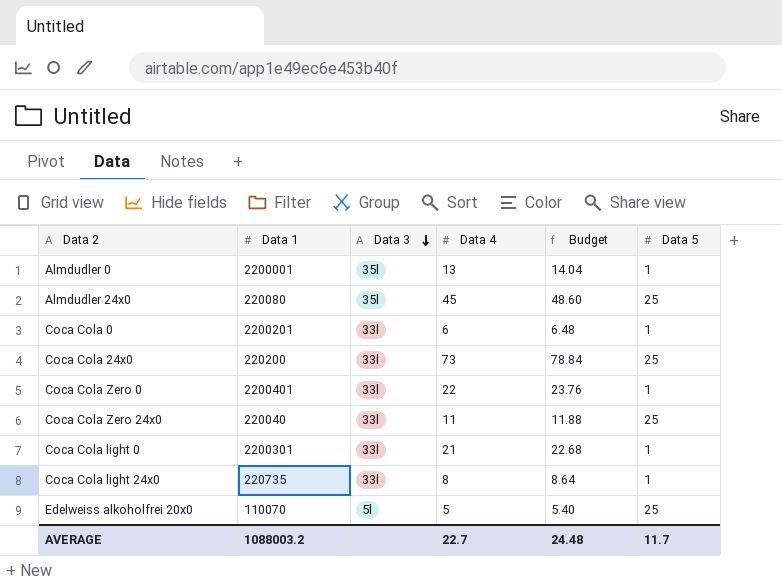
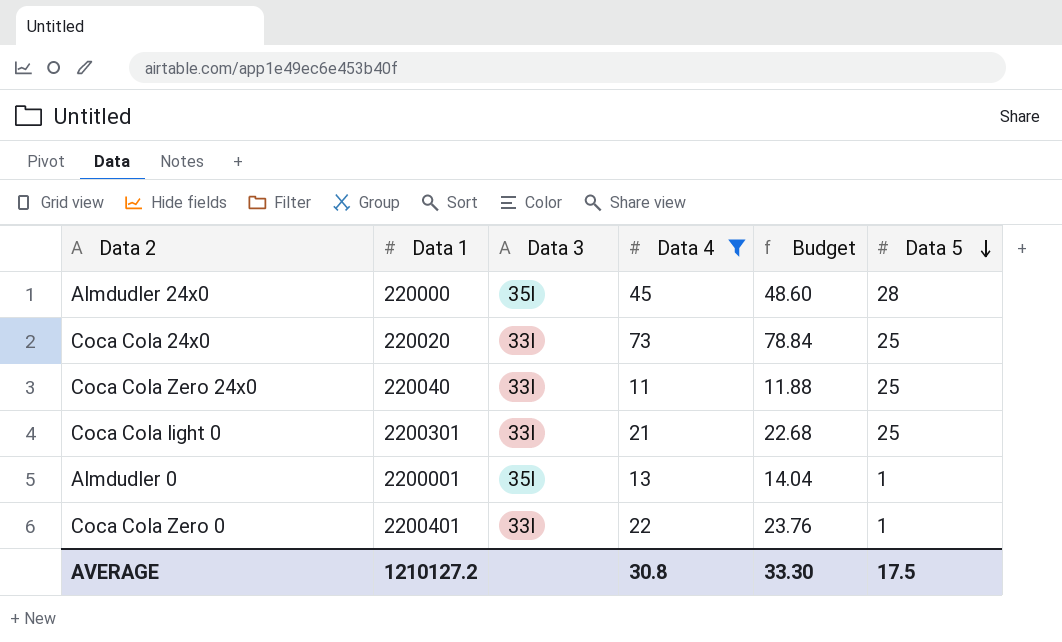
filter: none -> Data 4 >= 11
row order: Data 3 descending -> Data 5 descending
Almdudler 24x0 | Data 1: 220080 -> 220000
Almdudler 24x0 | Data 5: 25 -> 28
Coca Cola 24x0 | Data 1: 220200 -> 220020
Coca Cola light 0 | Data 5: 1 -> 25
AVERAGE | Data 1: 1088003.2 -> 1210127.2
AVERAGE | Data 4: 22.7 -> 30.8
AVERAGE | Budget: 24.48 -> 33.30
AVERAGE | Data 5: 11.7 -> 17.5

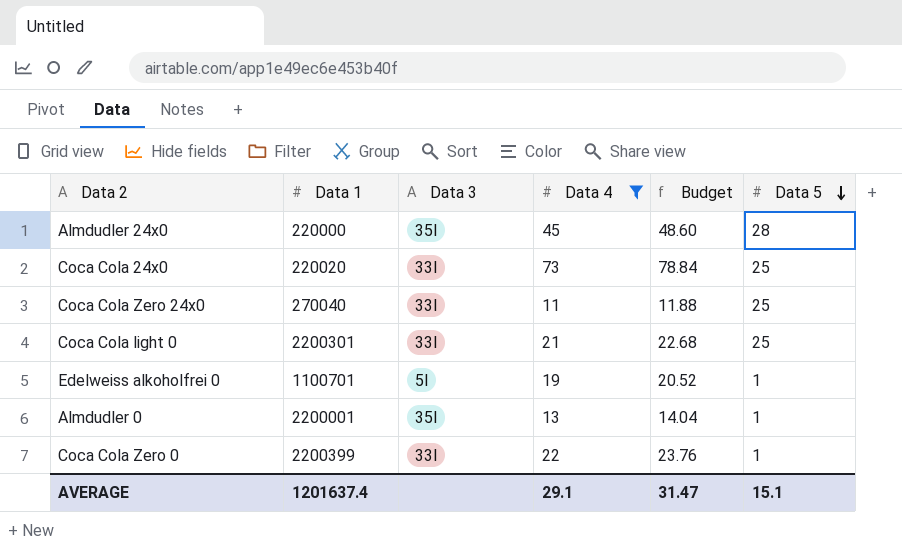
Coca Cola Zero 24x0 | Data 1: 220040 -> 270040
row Edelweiss alkoholfrei 0: none -> 1100701 | 5l | 19 | 20.52 | 1
Coca Cola Zero 0 | Data 1: 2200401 -> 2200399
AVERAGE | Data 1: 1210127.2 -> 1201637.4
AVERAGE | Data 4: 30.8 -> 29.1
AVERAGE | Budget: 33.30 -> 31.47
AVERAGE | Data 5: 17.5 -> 15.1

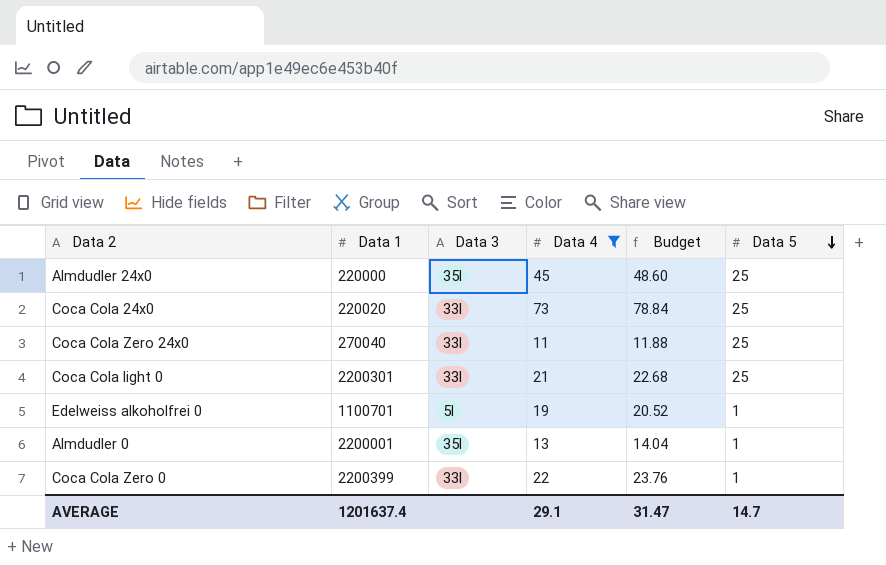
Almdudler 24x0 | Data 5: 28 -> 25
AVERAGE | Data 5: 15.1 -> 14.7

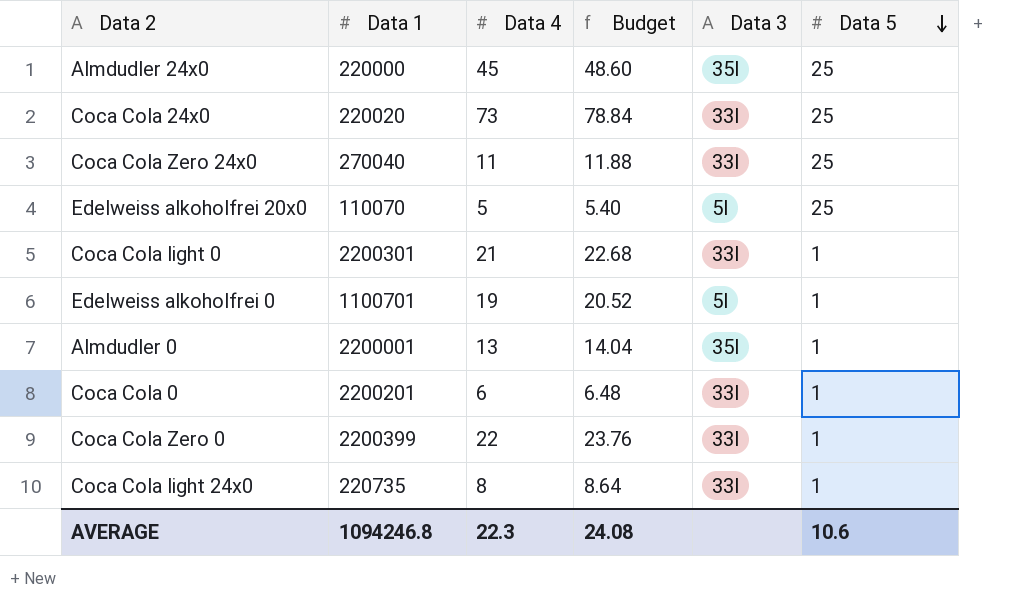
filter: Data 4 >= 11 -> none
column Data 3 | position: 3 -> 5
Coca Cola light 0 | Data 5: 25 -> 1
AVERAGE | Data 1: 1201637.4 -> 1094246.8
AVERAGE | Data 4: 29.1 -> 22.3
AVERAGE | Budget: 31.47 -> 24.08
AVERAGE | Data 5: 14.7 -> 10.6

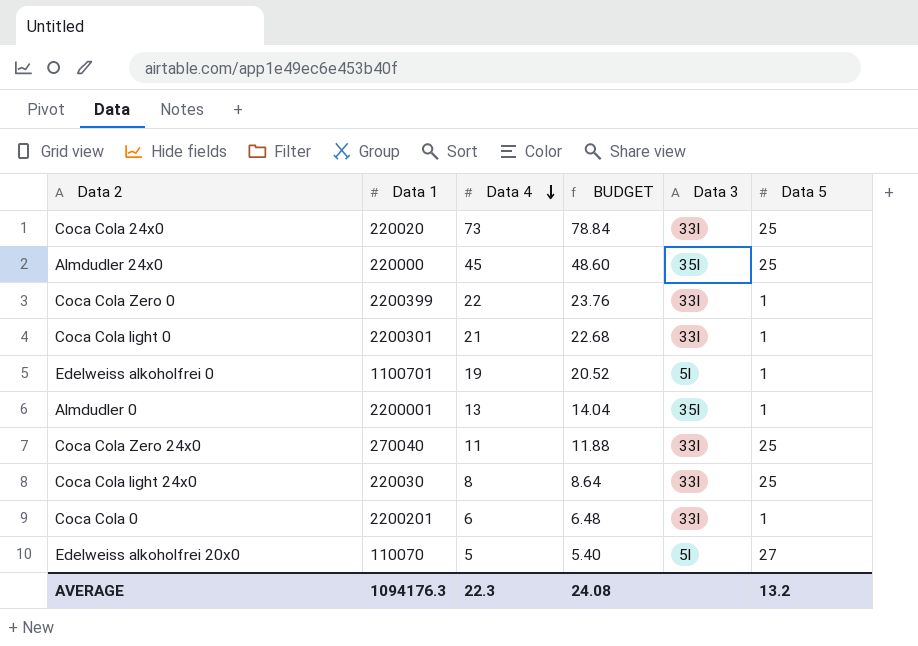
row order: Data 5 descending -> Data 4 descending
column name: Budget -> BUDGET
Coca Cola light 24x0 | Data 1: 220735 -> 220030
Coca Cola light 24x0 | Data 5: 1 -> 25
Edelweiss alkoholfrei 20x0 | Data 5: 25 -> 27
AVERAGE | Data 1: 1094246.8 -> 1094176.3
AVERAGE | Data 5: 10.6 -> 13.2

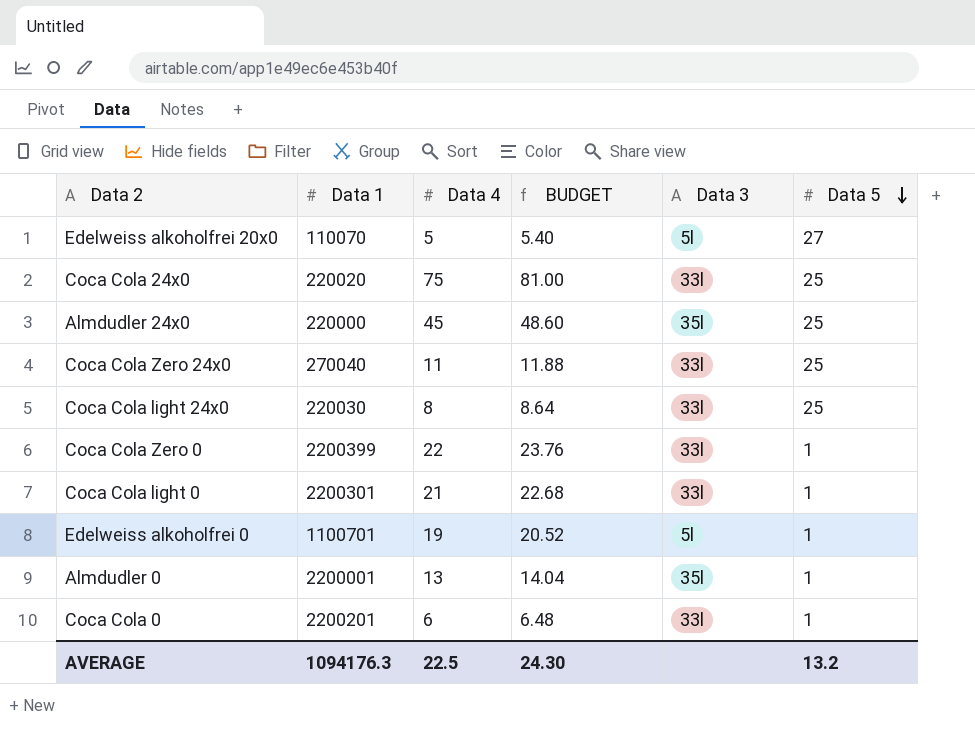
row order: Data 4 descending -> Data 5 descending
Coca Cola 24x0 | Data 4: 73 -> 75
Coca Cola 24x0 | BUDGET: 78.84 -> 81.00
AVERAGE | Data 4: 22.3 -> 22.5
AVERAGE | BUDGET: 24.08 -> 24.30

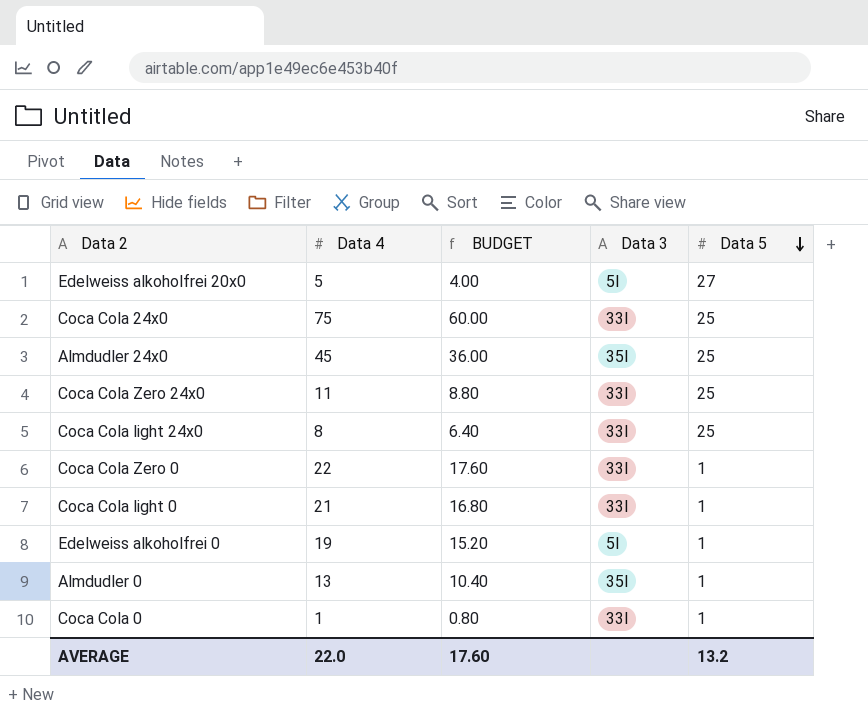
column Data 1 | position: 2 -> none
column BUDGET | formula: [Data 4] * 1.08 -> [Data 4] * 0.8
Coca Cola 0 | Data 4: 6 -> 1
AVERAGE | Data 4: 22.5 -> 22.0
AVERAGE | BUDGET: 24.30 -> 17.60

